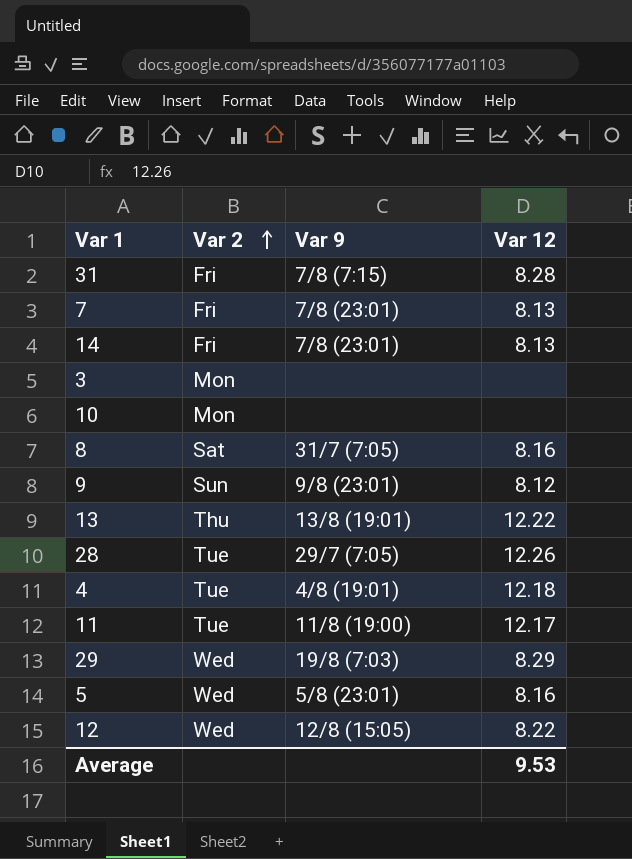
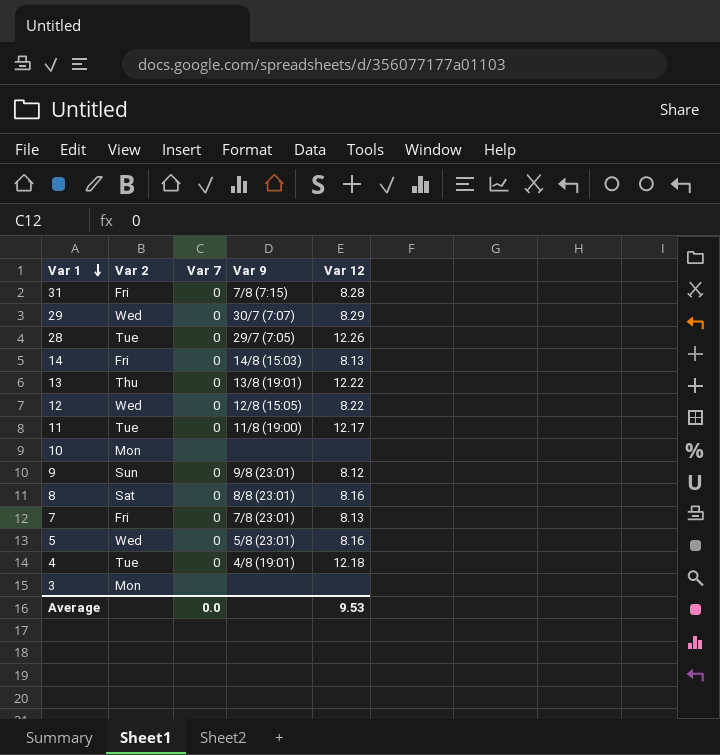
row order: Var 2 ascending -> Var 1 descending
column Var 7 | position: none -> 3
29 | Var 9: 19/8 (7:03) -> 30/7 (7:07)
14 | Var 9: 7/8 (23:01) -> 14/8 (15:03)
8 | Var 9: 31/7 (7:05) -> 8/8 (23:01)

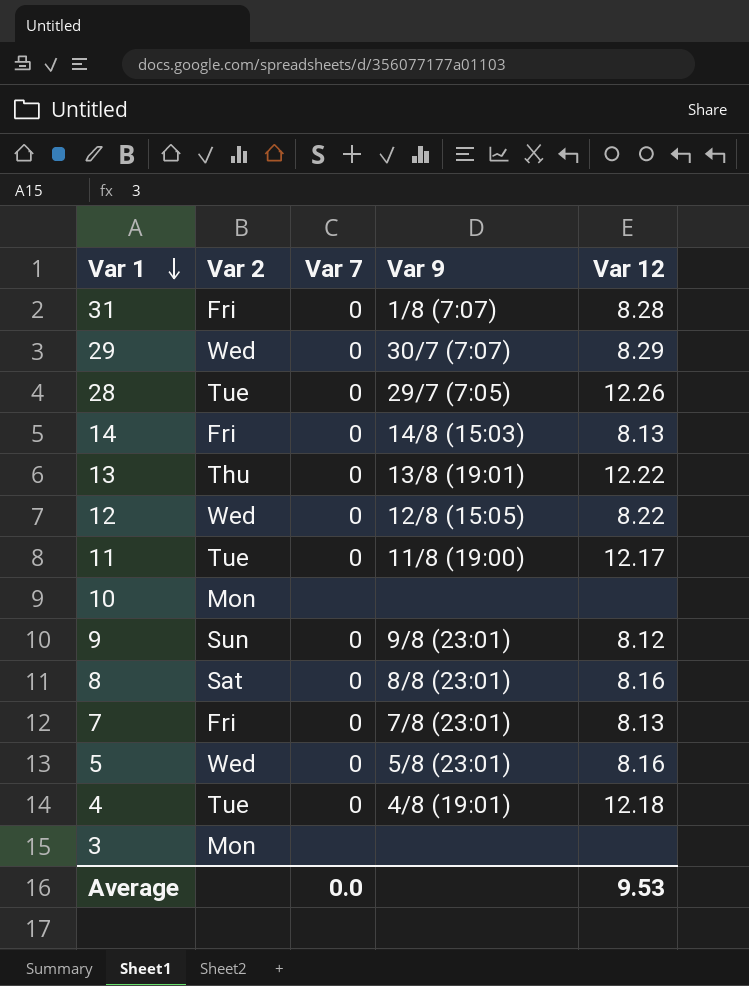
31 | Var 9: 7/8 (7:15) -> 1/8 (7:07)

